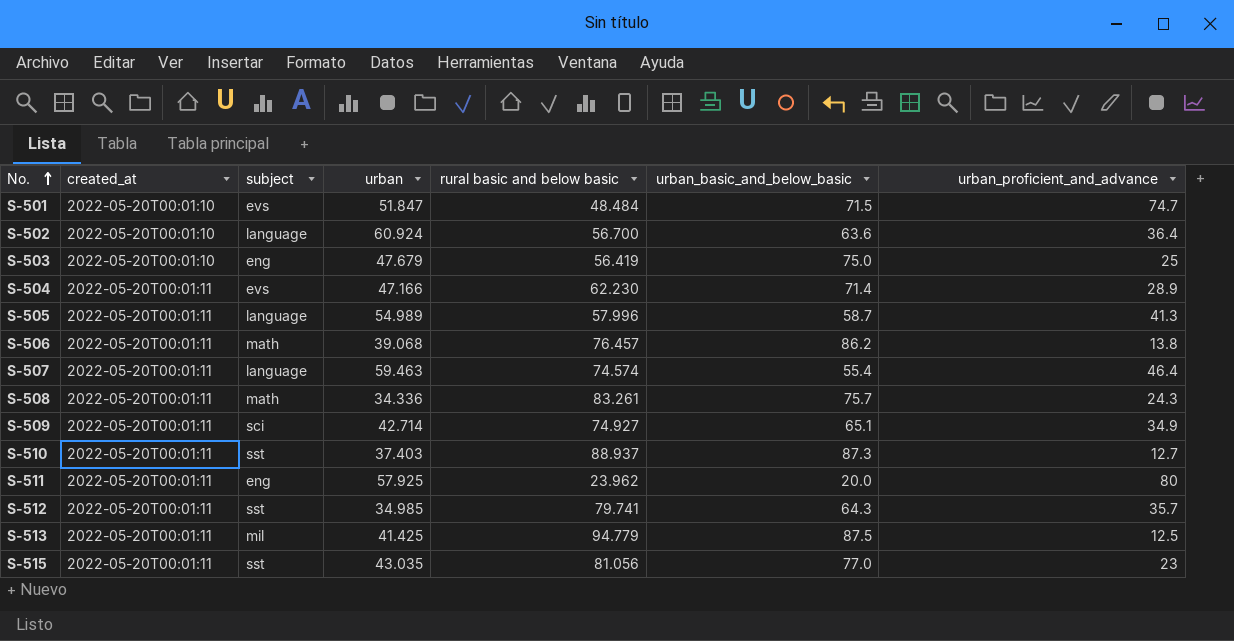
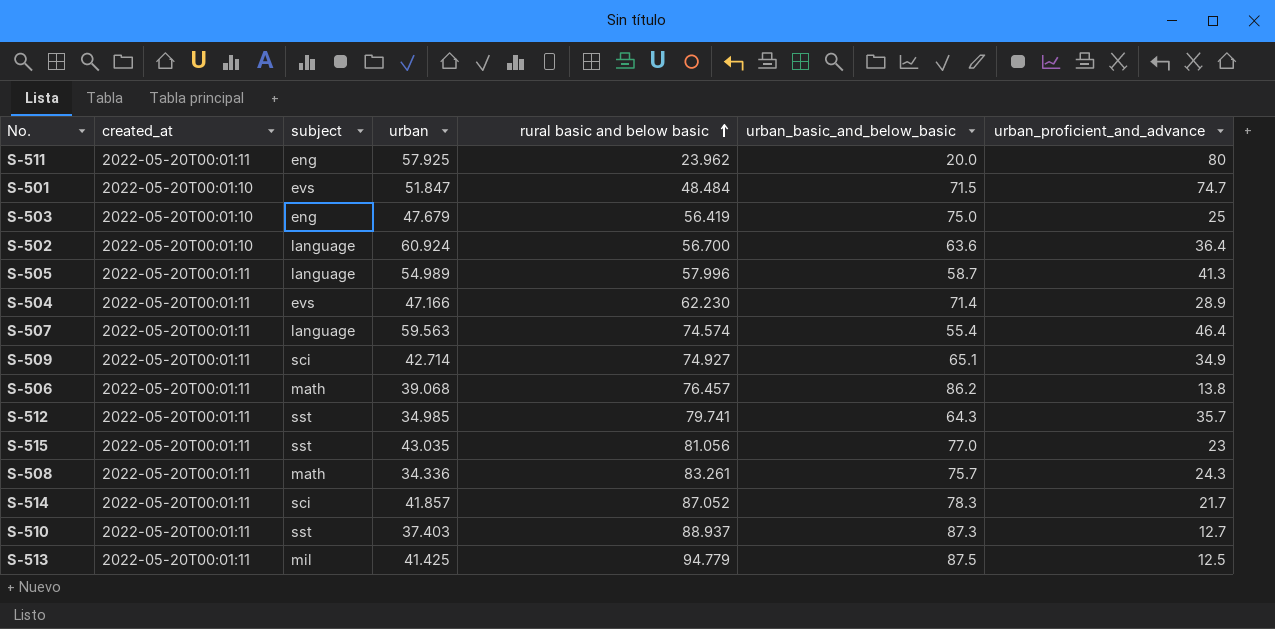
row order: No. ascending -> rural basic and below basic ascending
S-507 | urban: 59.463 -> 59.563
row S-514: none -> 2022-05-20T00:01:11 | sci | 41.857 | 87.052 | 78.3 | 21.7

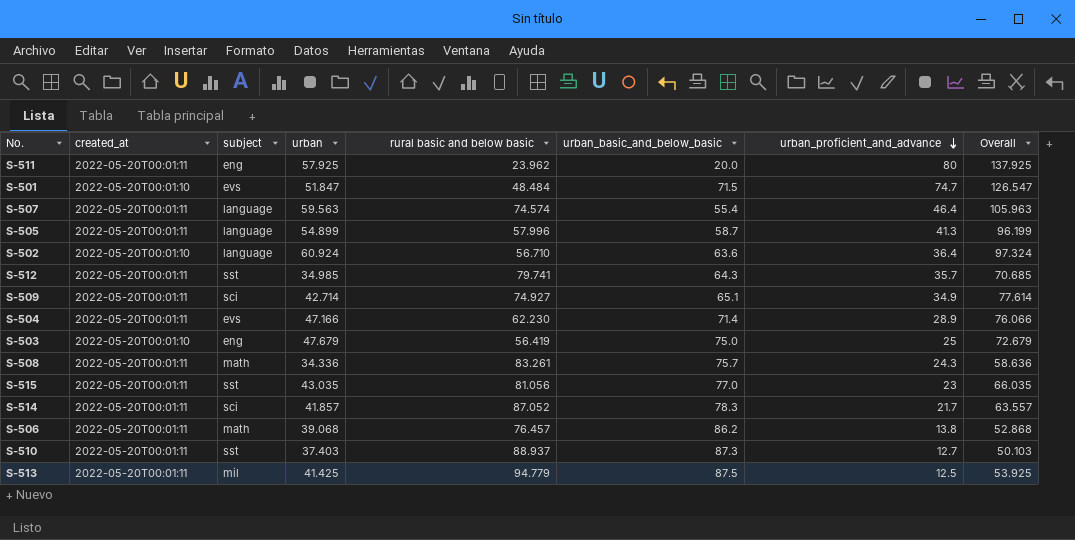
row order: rural basic and below basic ascending -> urban_proficient_and_advance descending
column Overall | formula: none -> [urban] + [urban_proficient_and_advance]
S-505 | urban: 54.989 -> 54.899
S-502 | rural basic and below basic: 56.700 -> 56.710

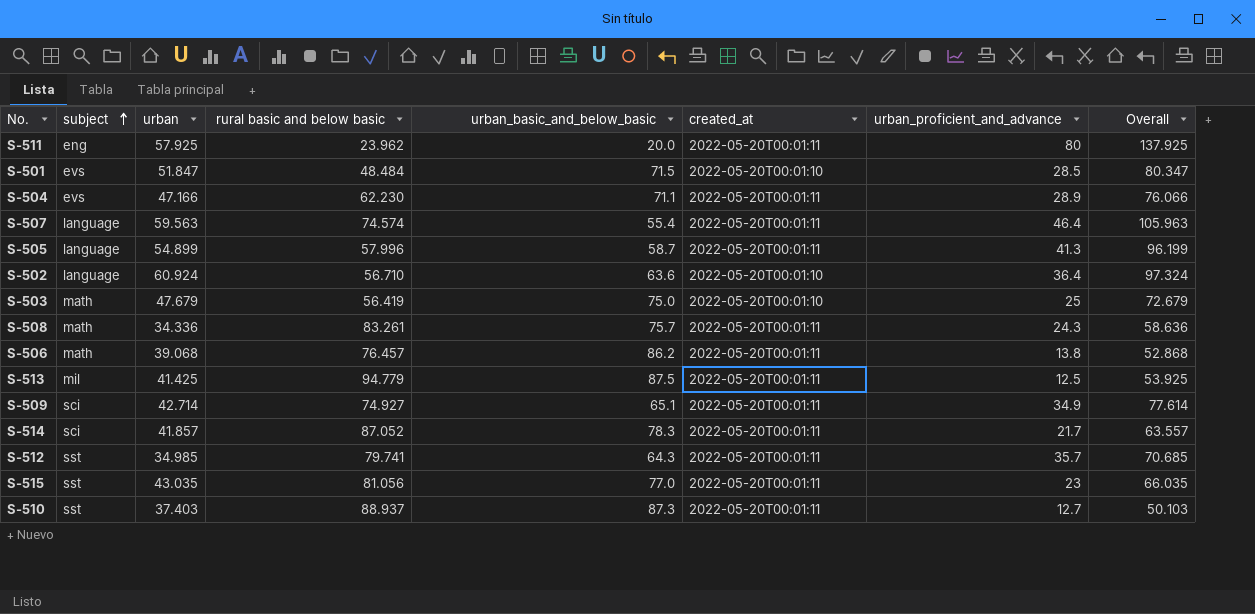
row order: urban_proficient_and_advance descending -> subject ascending
column created_at | position: 2 -> 6
S-501 | urban_proficient_and_advance: 74.7 -> 28.5
S-501 | Overall: 126.547 -> 80.347
S-504 | urban_basic_and_below_basic: 71.4 -> 71.1
S-503 | subject: eng -> math

